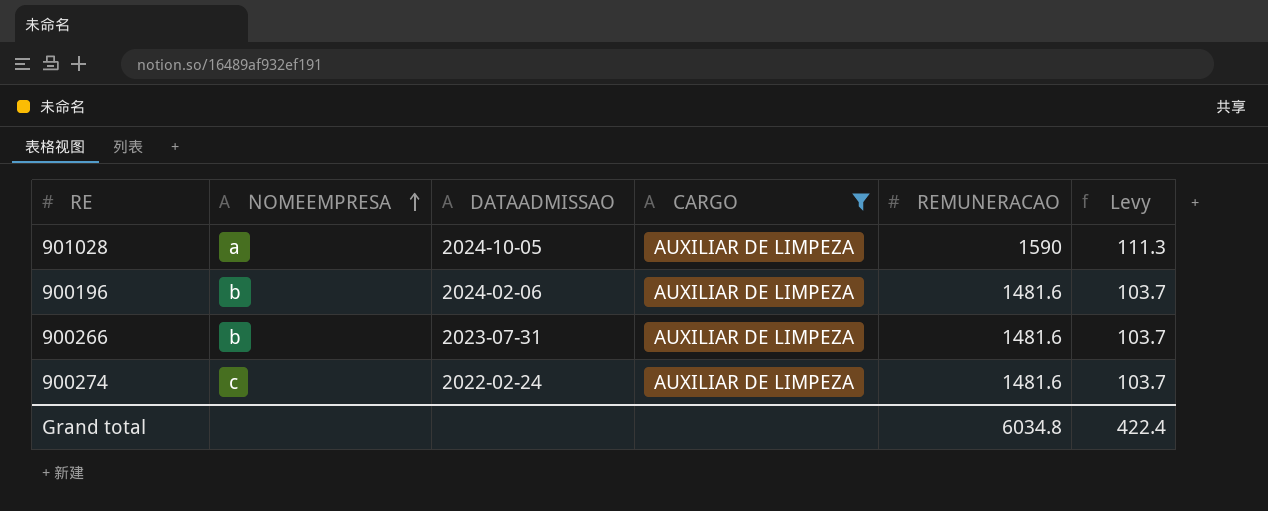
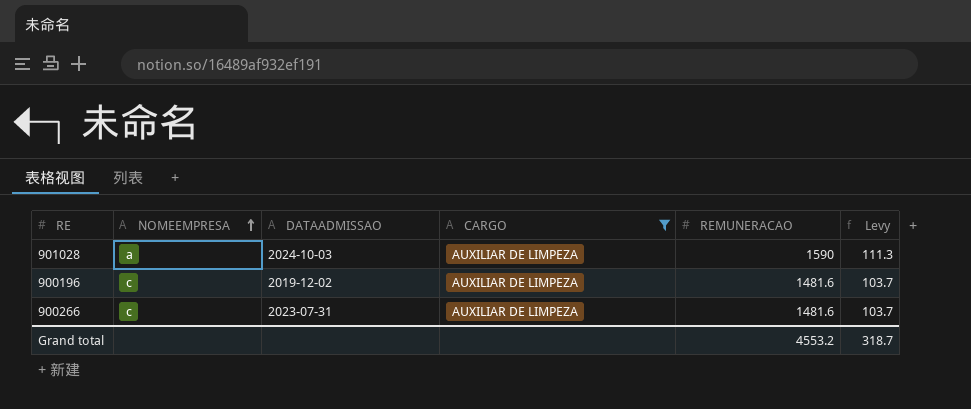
row 900274: c | 2022-02-24 | AUXILIAR DE LIMPEZA | 1481.6 | 103.7 -> none
901028 | DATAADMISSAO: 2024-10-05 -> 2024-10-03
900196 | NOMEEMPRESA: b -> c
900196 | DATAADMISSAO: 2024-02-06 -> 2019-12-02
900266 | NOMEEMPRESA: b -> c
Grand total | REMUNERACAO: 6034.8 -> 4553.2
Grand total | Levy: 422.4 -> 318.7

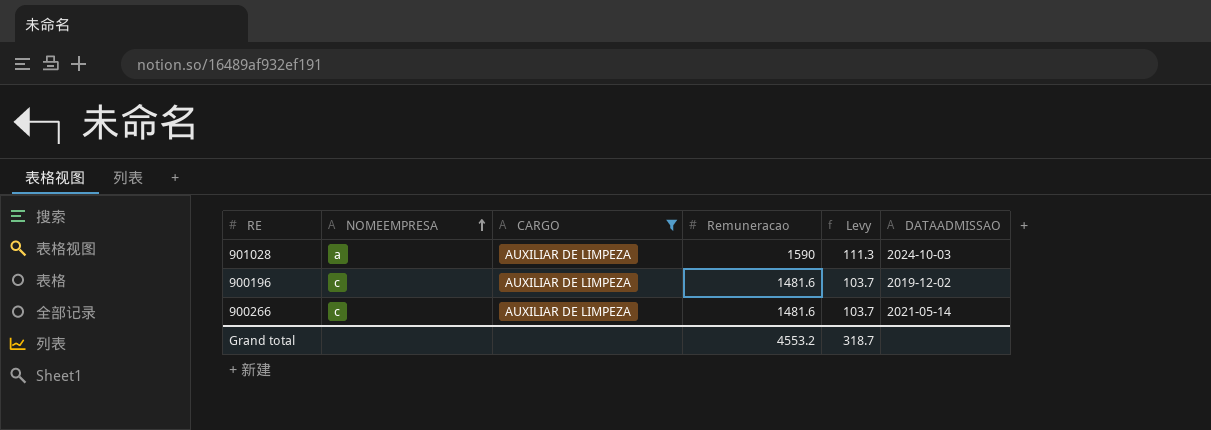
column name: REMUNERACAO -> Remuneracao
column DATAADMISSAO | position: 3 -> 6
900266 | DATAADMISSAO: 2023-07-31 -> 2021-05-14

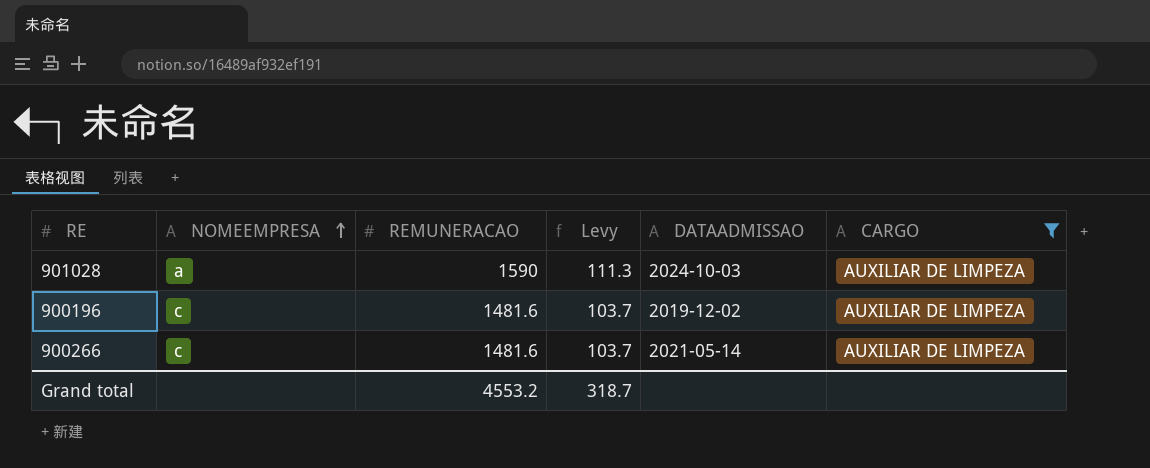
column name: Remuneracao -> REMUNERACAO
column CARGO | position: 3 -> 6

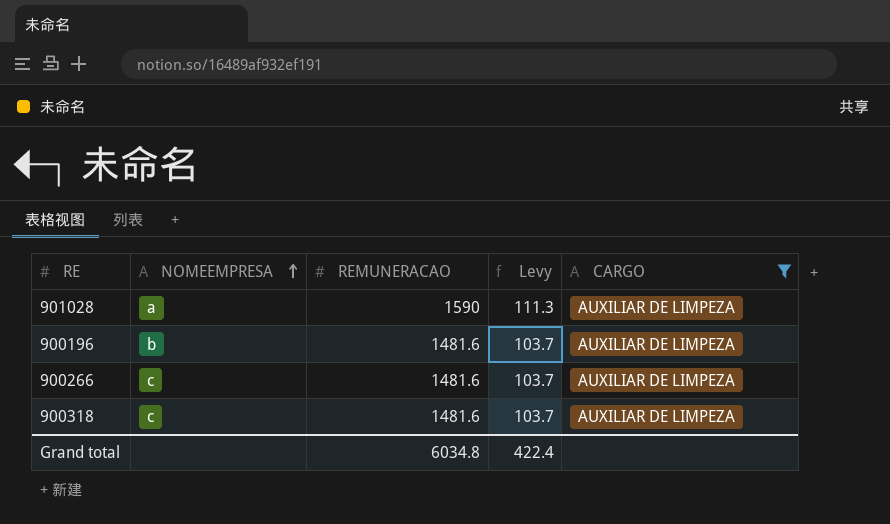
column DATAADMISSAO | position: 5 -> none
900196 | NOMEEMPRESA: c -> b
row 900318: none -> c | 1481.6 | 103.7 | AUXILIAR DE LIMPEZA
Grand total | REMUNERACAO: 4553.2 -> 6034.8
Grand total | Levy: 318.7 -> 422.4

